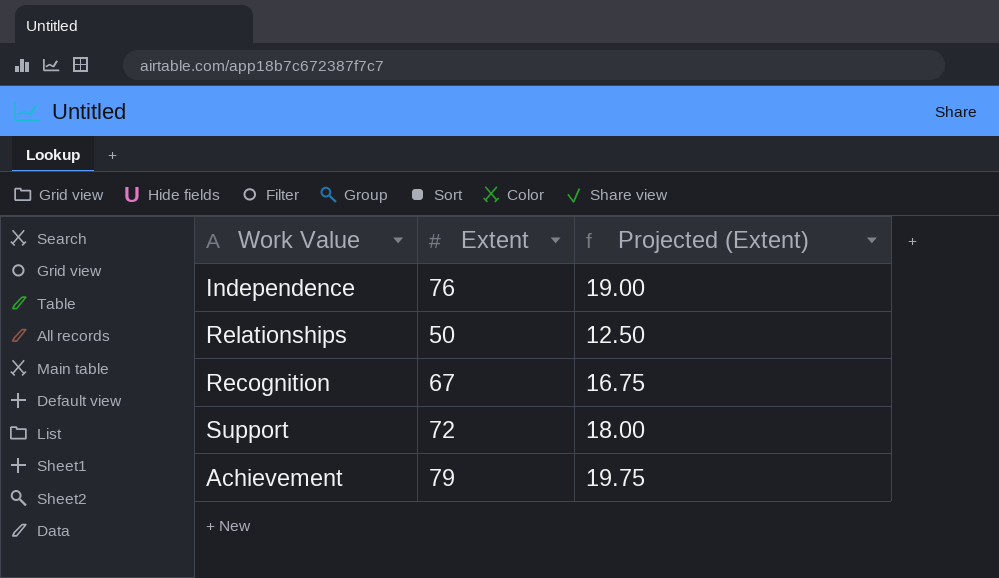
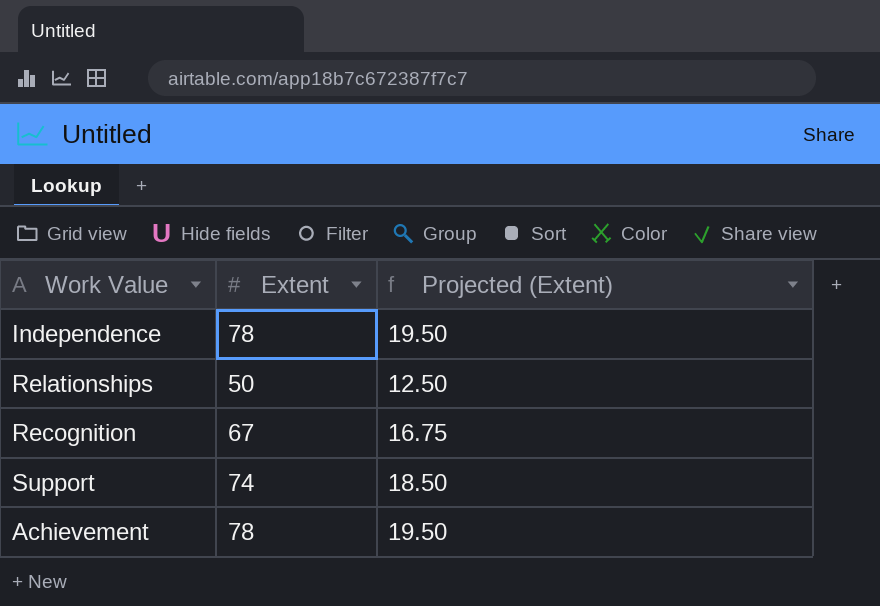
Independence | Extent: 76 -> 78
Independence | Projected (Extent): 19.00 -> 19.50
Support | Extent: 72 -> 74
Support | Projected (Extent): 18.00 -> 18.50
Achievement | Extent: 79 -> 78
Achievement | Projected (Extent): 19.75 -> 19.50

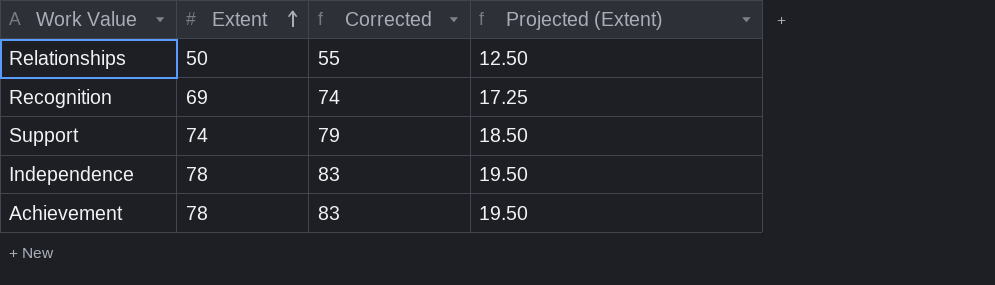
row order: none -> Extent ascending
column Corrected | formula: none -> [Extent] + 5
Recognition | Extent: 67 -> 69
Recognition | Projected (Extent): 16.75 -> 17.25

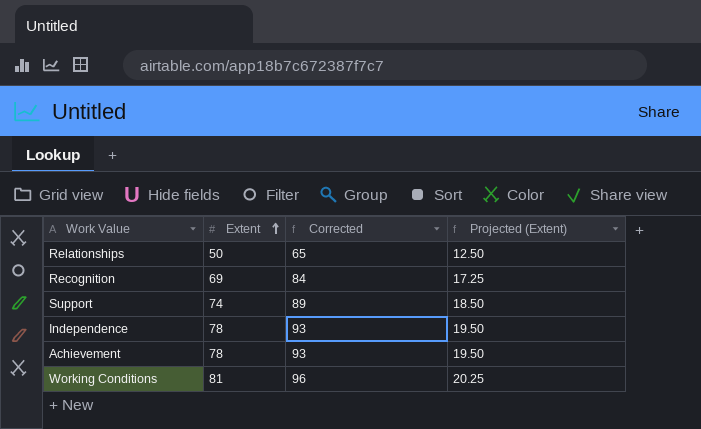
column Corrected | formula: [Extent] + 5 -> [Extent] + 15
row Working Conditions: none -> 81 | 96 | 20.25

